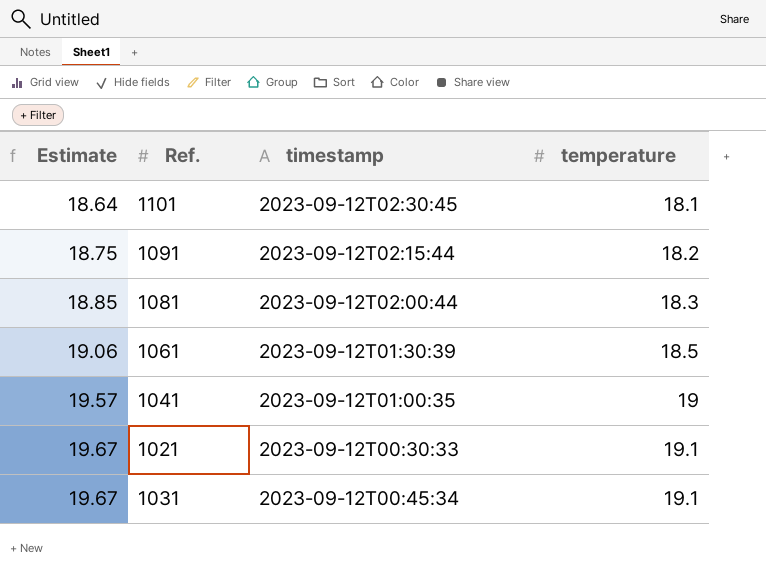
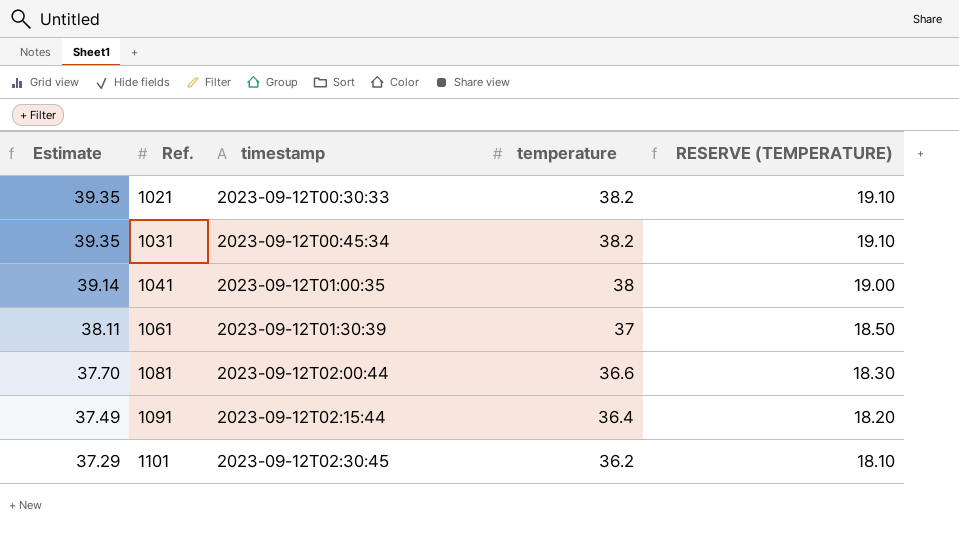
row order: Estimate ascending -> Estimate descending
column RESERVE (TEMPERATURE) | formula: none -> [temperature] * 0.5
1021 | Estimate: 19.67 -> 39.35
1021 | temperature: 19.1 -> 38.2
1031 | Estimate: 19.67 -> 39.35
1031 | temperature: 19.1 -> 38.2
1041 | Estimate: 19.57 -> 39.14
1041 | temperature: 19 -> 38
1061 | Estimate: 19.06 -> 38.11
1061 | temperature: 18.5 -> 37
1081 | Estimate: 18.85 -> 37.70
1081 | temperature: 18.3 -> 36.6
1091 | Estimate: 18.75 -> 37.49
1091 | temperature: 18.2 -> 36.4
1101 | Estimate: 18.64 -> 37.29
1101 | temperature: 18.1 -> 36.2

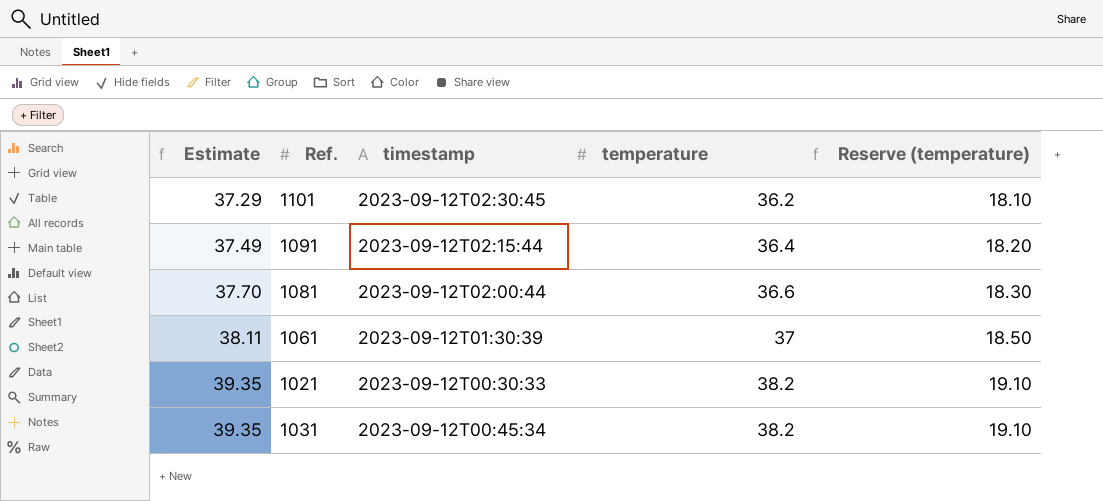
row order: Estimate descending -> Estimate ascending
column name: RESERVE (TEMPERATURE) -> Reserve (temperature)
row 1041: 39.14 | 2023-09-12T01:00:35 | 38 | 19.00 -> none

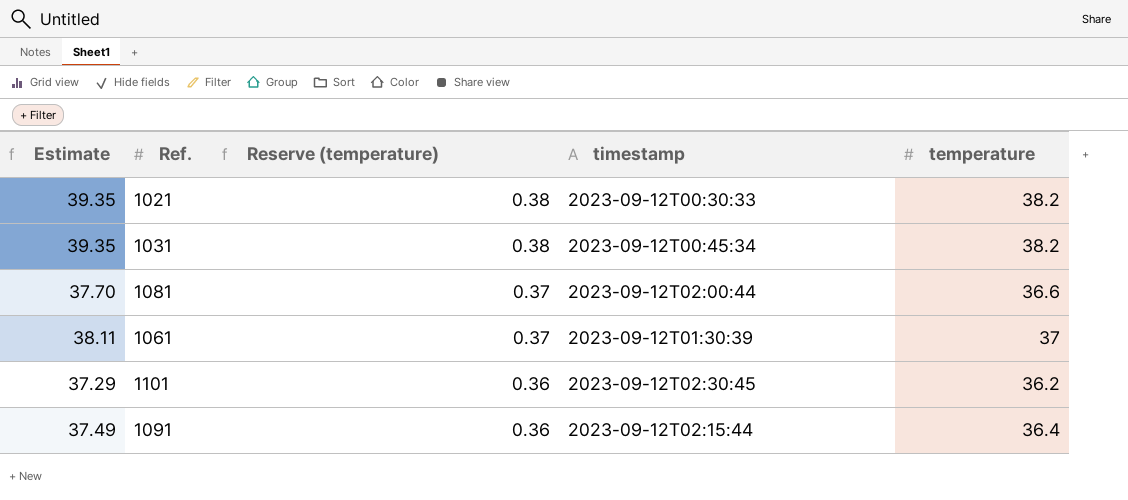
row order: Estimate ascending -> Reserve (temperature) descending
column Reserve (temperature) | formula: [temperature] * 0.5 -> [temperature] * 0.01
column Reserve (temperature) | position: 5 -> 3

